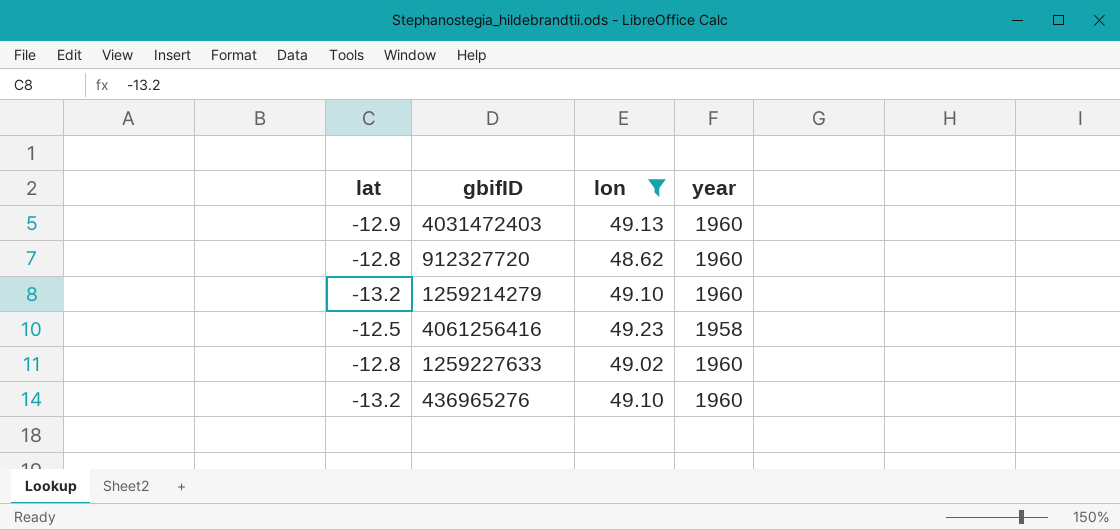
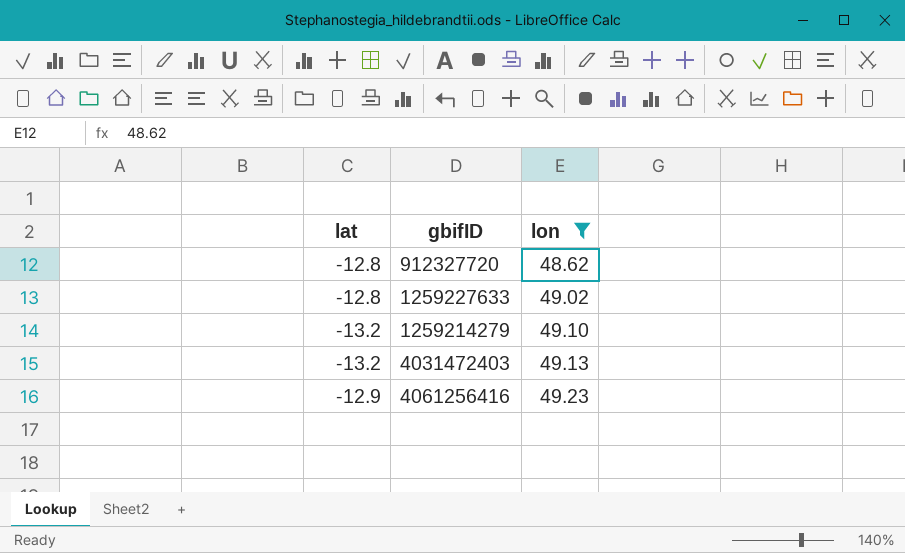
row order: none -> lon ascending
column year | position: 4 -> none
row 436965276: -13.2 | 49.10 | 1960 -> none
4031472403 | lat: -12.9 -> -13.2
4061256416 | lat: -12.5 -> -12.9

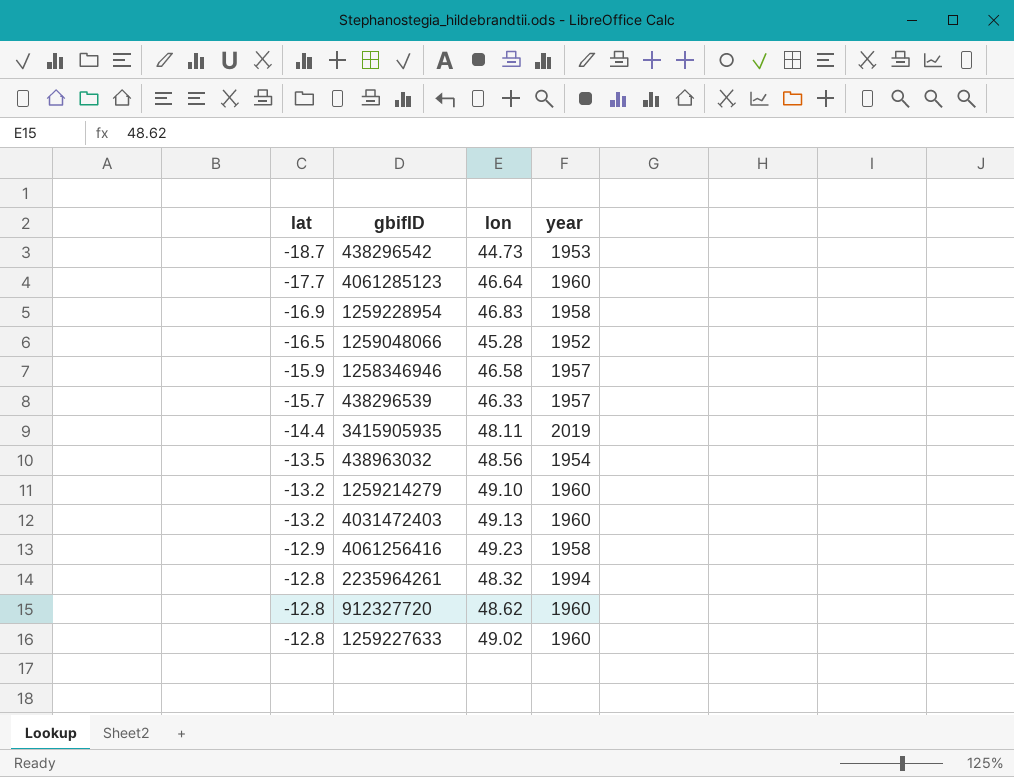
filter: lon >= 48.62 -> none
row order: lon ascending -> lat ascending
column year | position: none -> 4

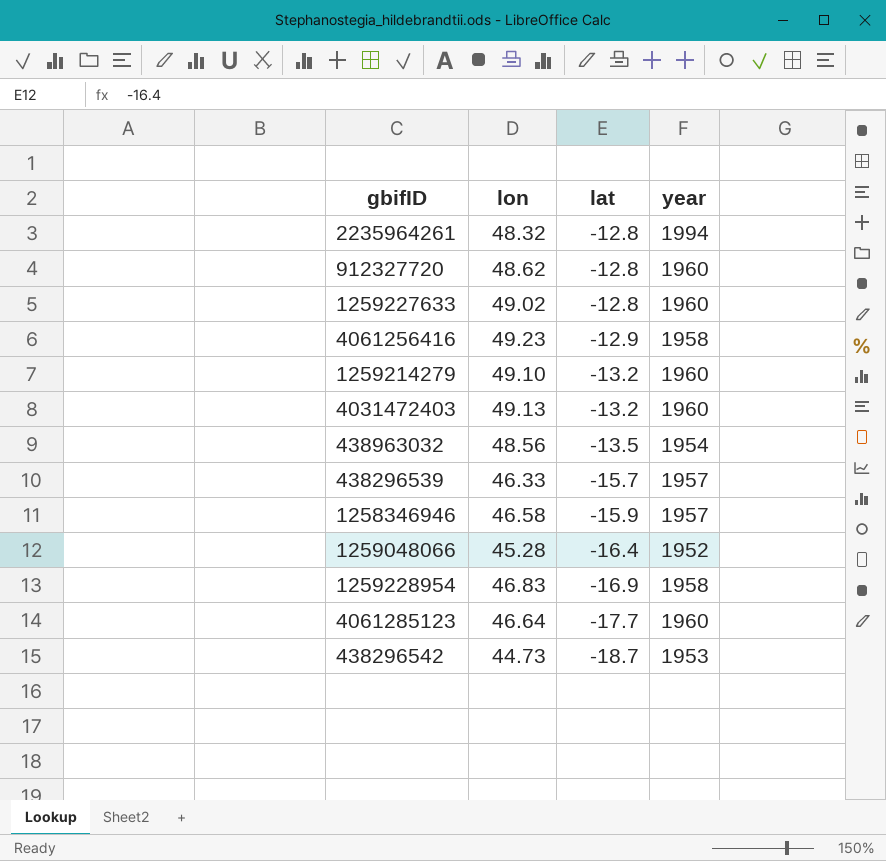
row order: lat ascending -> lat descending
column lat | position: 1 -> 3
row 3415905935: -14.4 | 48.11 | 2019 -> none
1259048066 | lat: -16.5 -> -16.4

